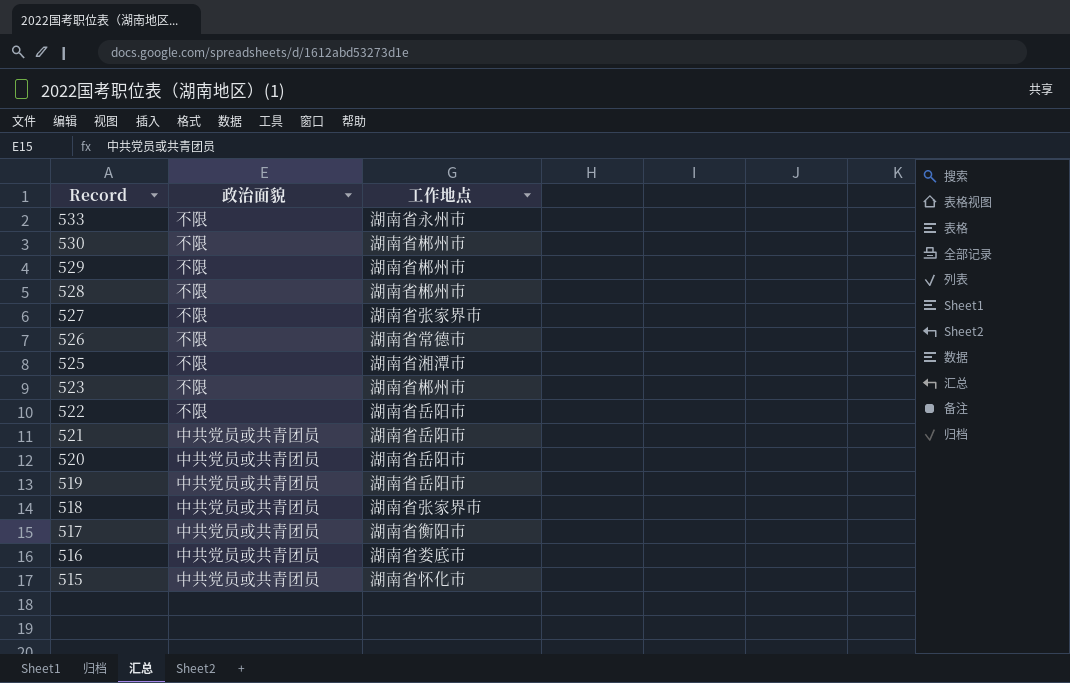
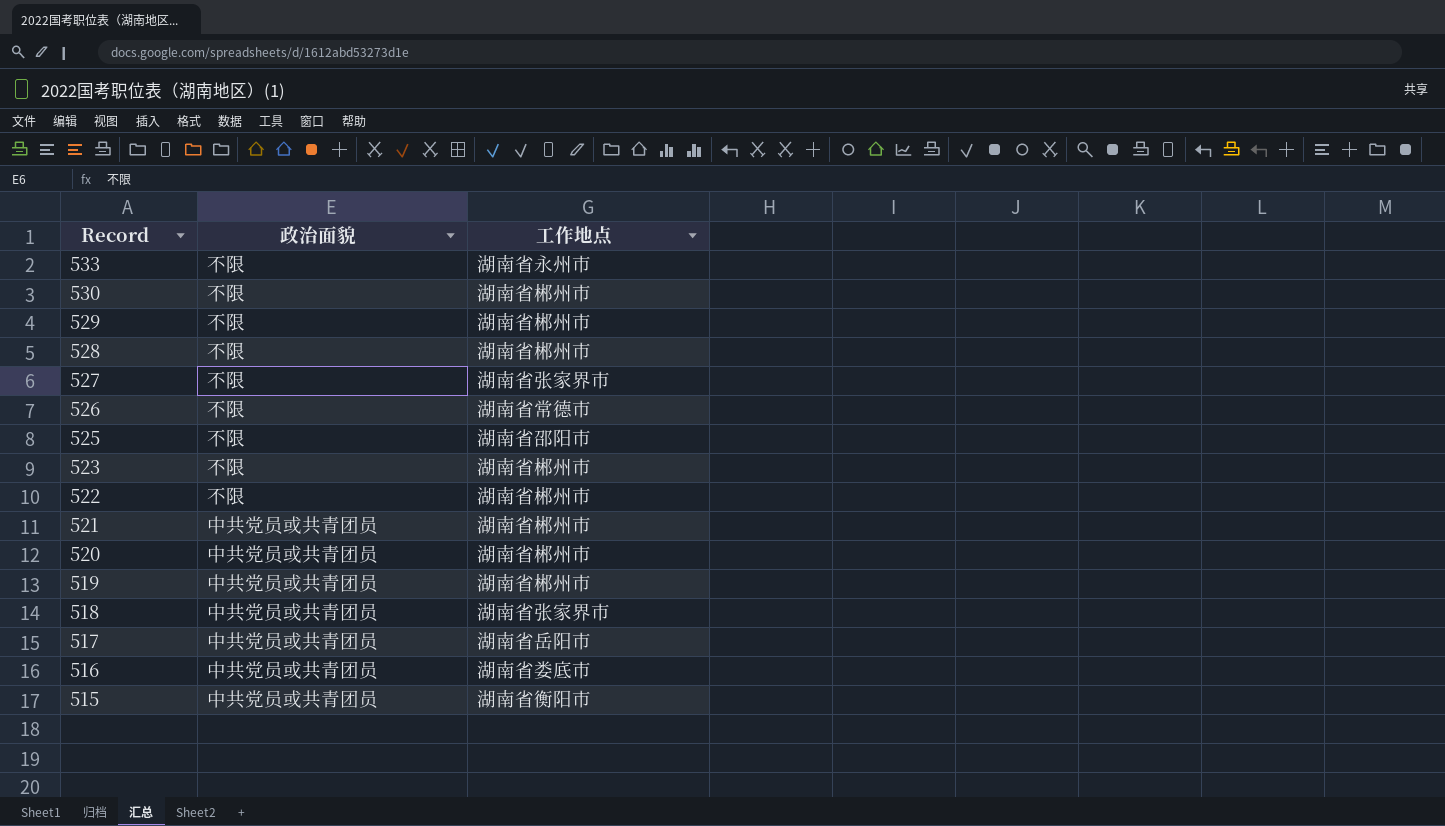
525 | 工作地点: 湖南省湘潭市 -> 湖南省邵阳市
522 | 工作地点: 湖南省岳阳市 -> 湖南省郴州市
521 | 工作地点: 湖南省岳阳市 -> 湖南省郴州市
520 | 工作地点: 湖南省岳阳市 -> 湖南省郴州市
519 | 工作地点: 湖南省岳阳市 -> 湖南省郴州市
517 | 工作地点: 湖南省衡阳市 -> 湖南省岳阳市
515 | 工作地点: 湖南省怀化市 -> 湖南省衡阳市

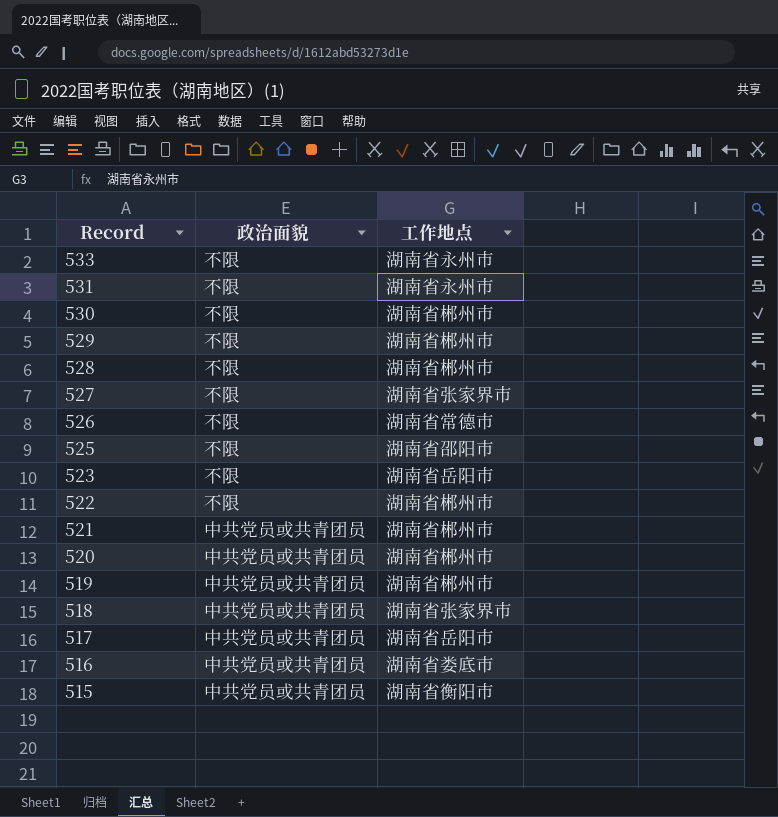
row 531: none -> 不限 | 湖南省永州市
523 | 工作地点: 湖南省郴州市 -> 湖南省岳阳市

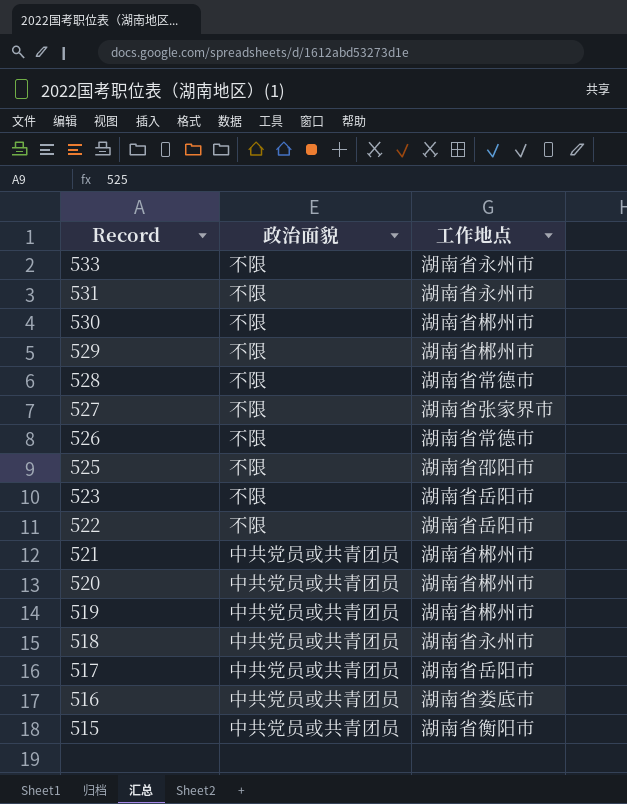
528 | 工作地点: 湖南省郴州市 -> 湖南省常德市
522 | 工作地点: 湖南省郴州市 -> 湖南省岳阳市
518 | 工作地点: 湖南省张家界市 -> 湖南省永州市

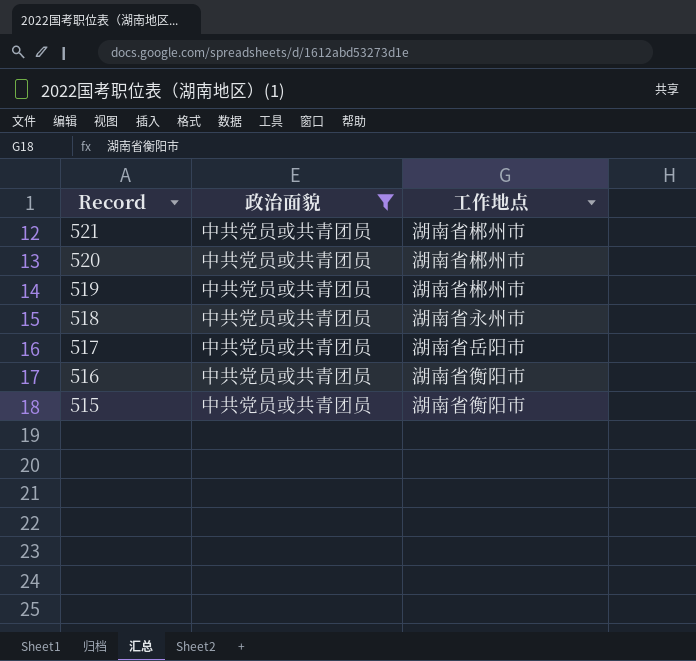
filter: none -> 政治面貌 = 中共党员或共青团员
516 | 工作地点: 湖南省娄底市 -> 湖南省衡阳市

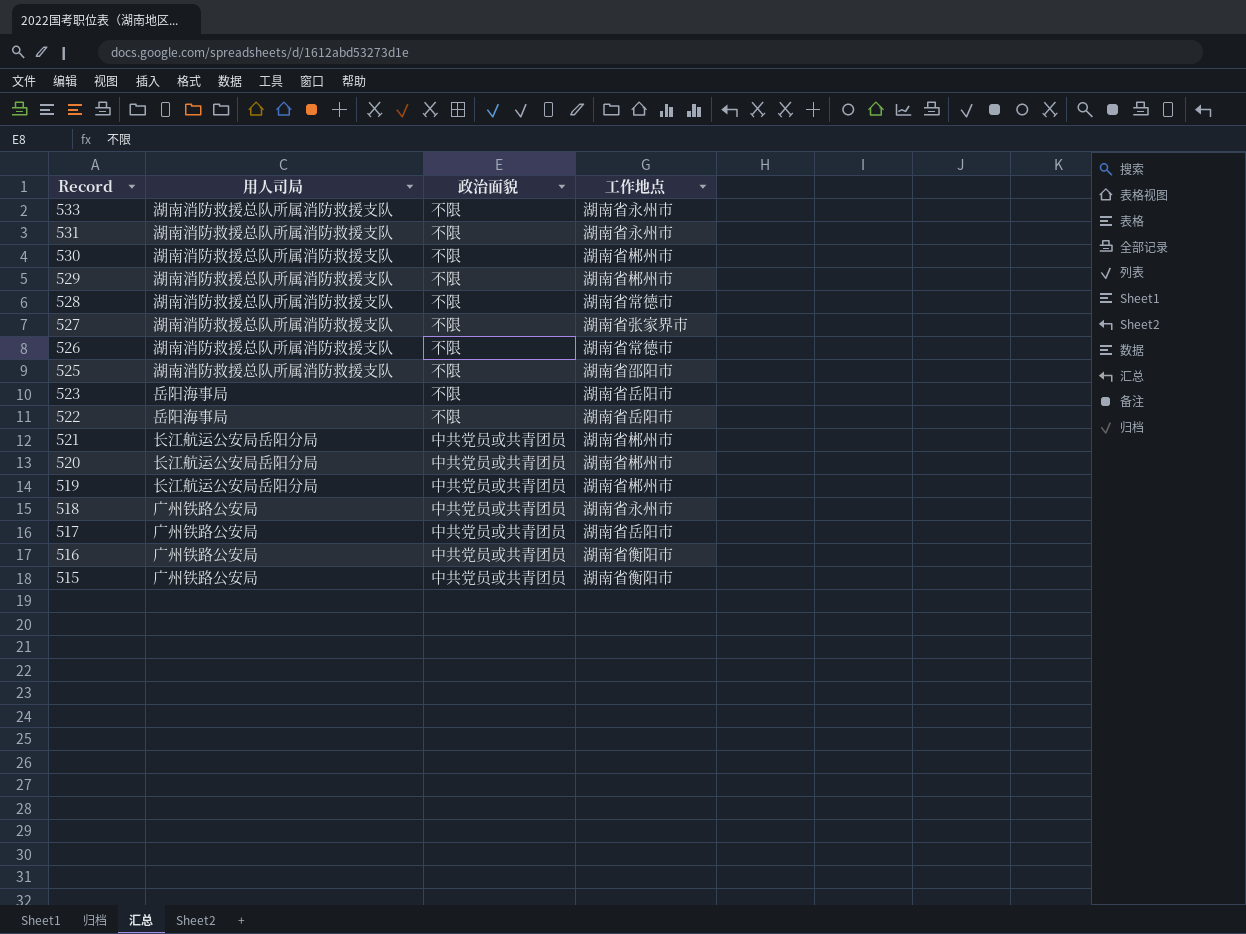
filter: 政治面貌 = 中共党员或共青团员 -> none
column 用人司局 | position: none -> 2

